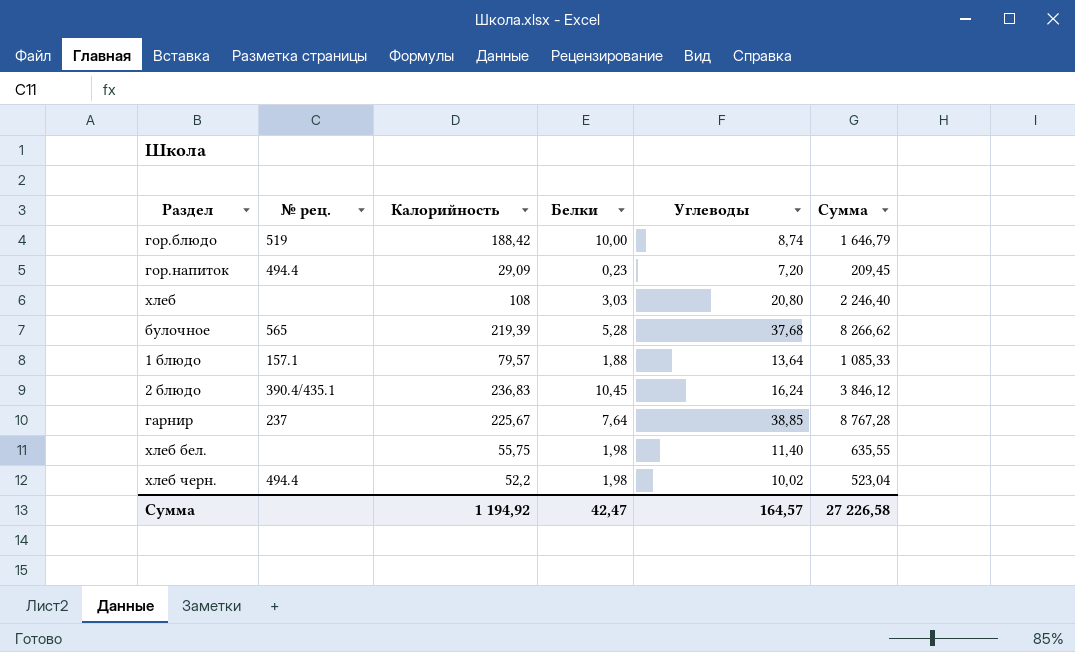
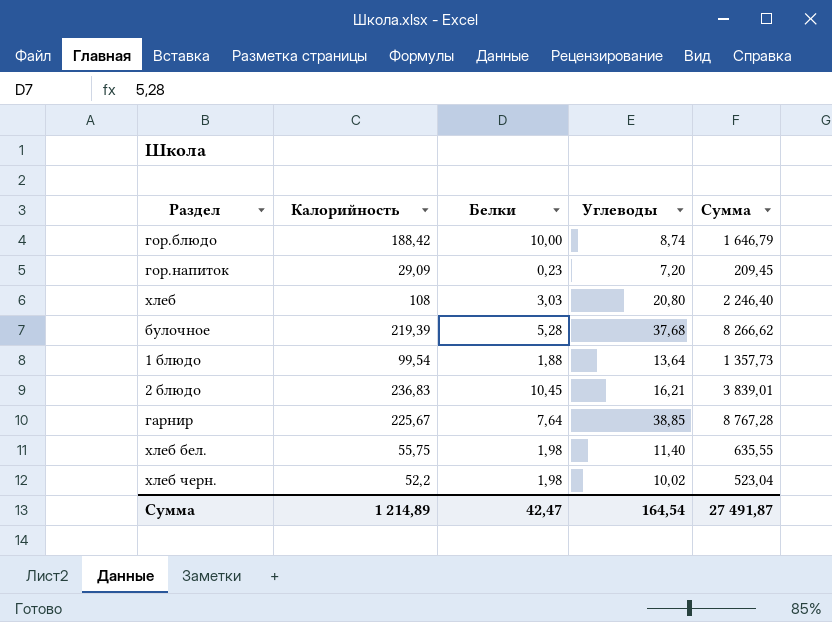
column № рец. | position: 2 -> none
1 блюдо | Калорийность: 79,57 -> 99,54
1 блюдо | Сумма: 1 085,33 -> 1 357,73
2 блюдо | Углеводы: 16,24 -> 16,21
2 блюдо | Сумма: 3 846,12 -> 3 839,01
Сумма | Калорийность: 1 194,92 -> 1 214,89
Сумма | Углеводы: 164,57 -> 164,54
Сумма | Сумма: 27 226,58 -> 27 491,87

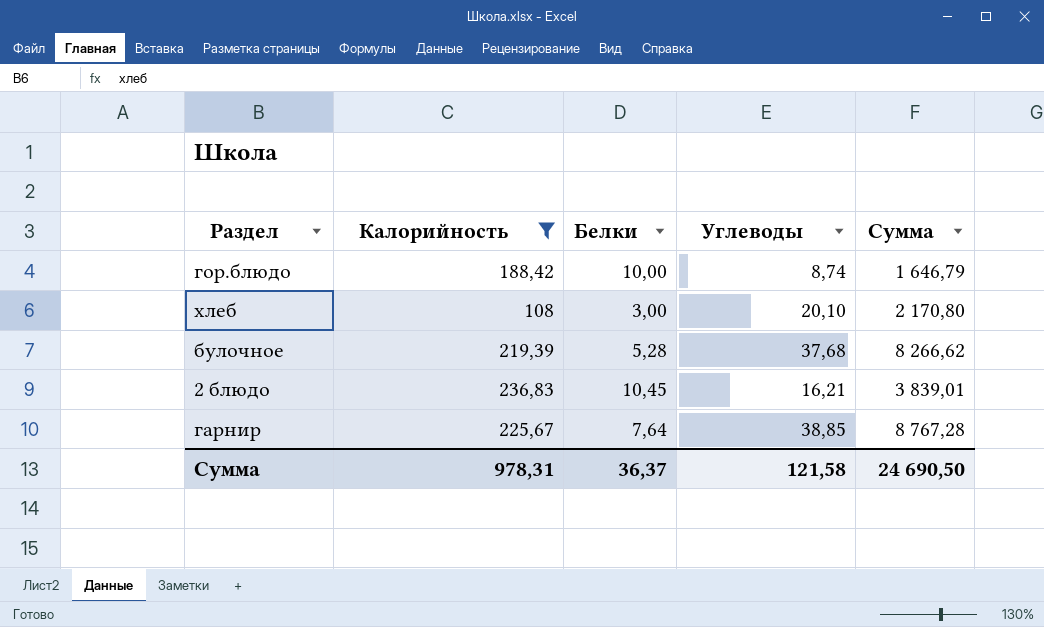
filter: none -> Калорийность >= 108
хлеб | Белки: 3,03 -> 3,00
хлеб | Углеводы: 20,80 -> 20,10
хлеб | Сумма: 2 246,40 -> 2 170,80
Сумма | Калорийность: 1 214,89 -> 978,31
Сумма | Белки: 42,47 -> 36,37
Сумма | Углеводы: 164,54 -> 121,58
Сумма | Сумма: 27 491,87 -> 24 690,50

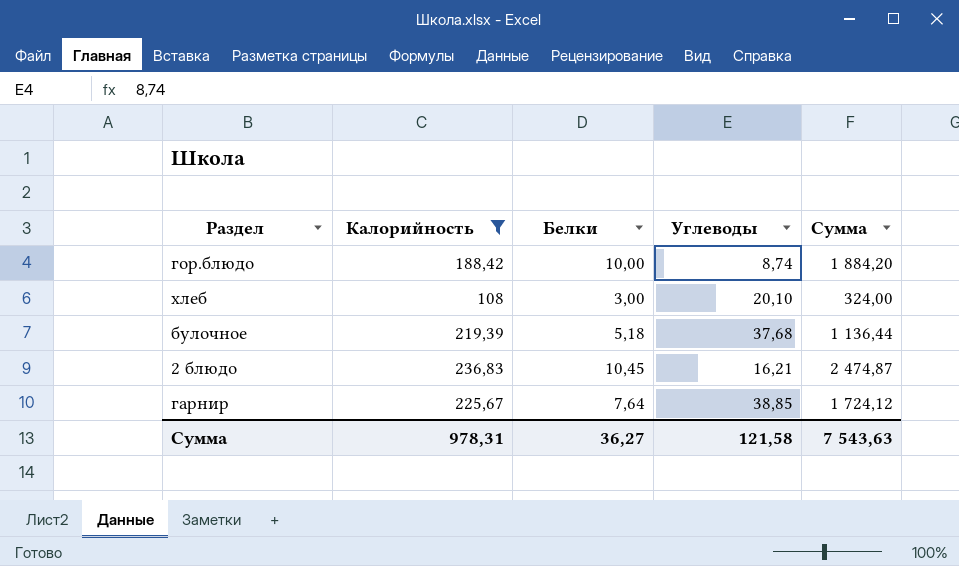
column Сумма | formula: [Калорийность] * [Углеводы] -> [Калорийность] * [Белки]
булочное | Белки: 5,28 -> 5,18
Сумма | Белки: 36,37 -> 36,27
Сумма | Сумма: 24 690,50 -> 7 543,63

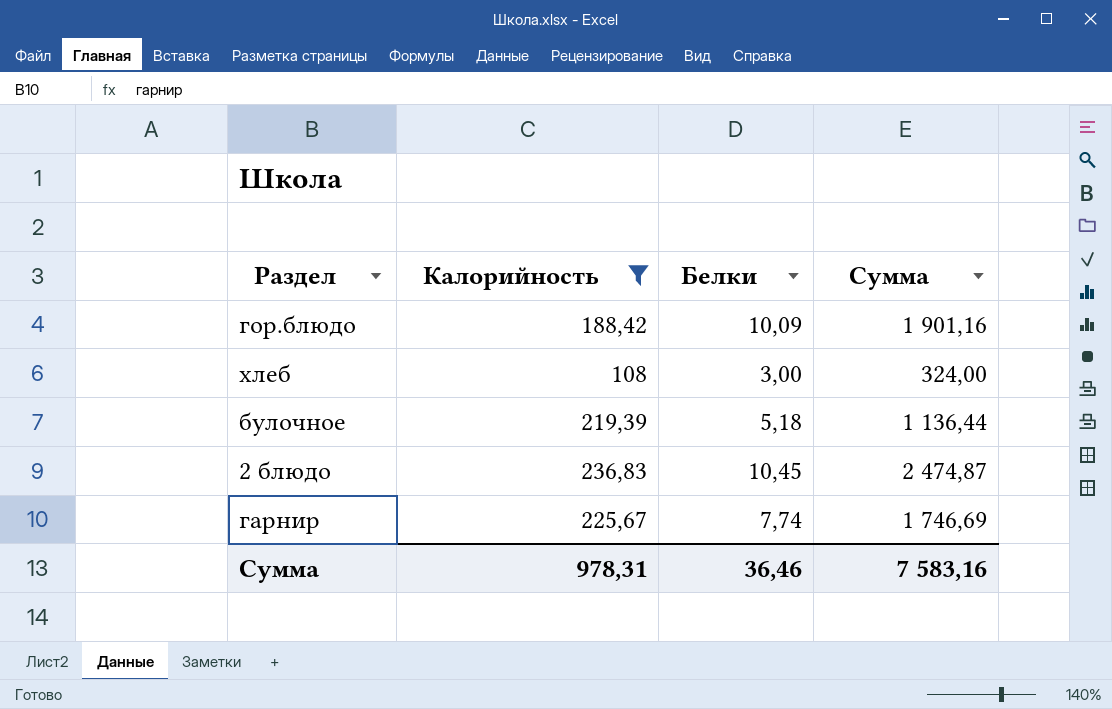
column Углеводы | position: 4 -> none
гор.блюдо | Белки: 10,00 -> 10,09
гор.блюдо | Сумма: 1 884,20 -> 1 901,16
гарнир | Белки: 7,64 -> 7,74
гарнир | Сумма: 1 724,12 -> 1 746,69
Сумма | Белки: 36,27 -> 36,46
Сумма | Сумма: 7 543,63 -> 7 583,16

